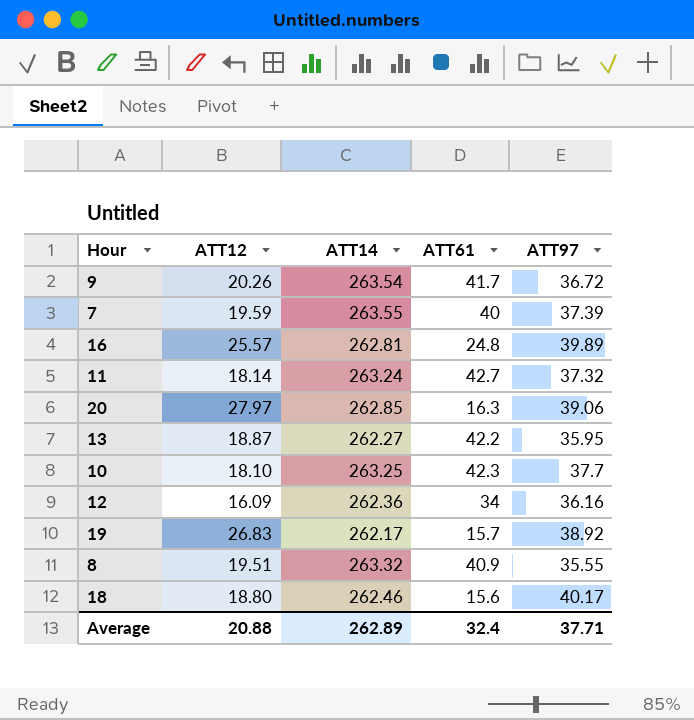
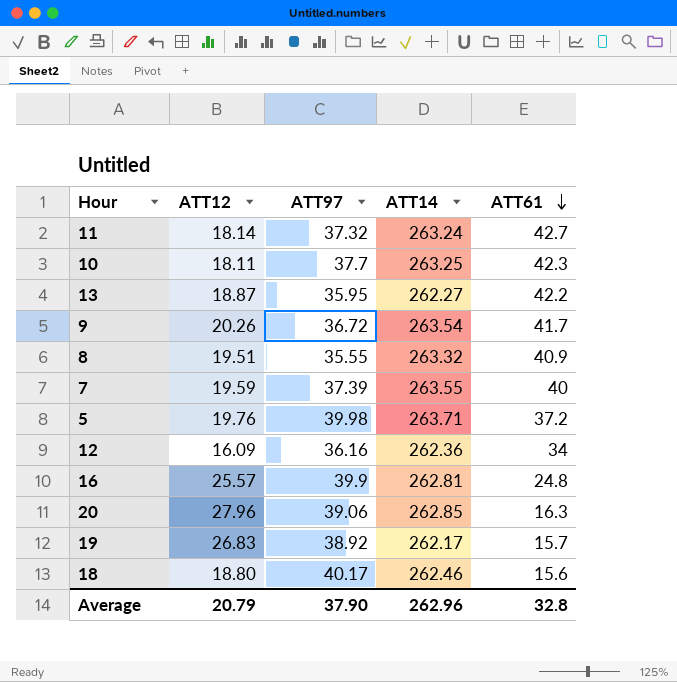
row order: none -> ATT61 descending
column ATT97 | position: 5 -> 3
10 | ATT12: 18.10 -> 18.11
row 5: none -> 19.76 | 39.98 | 263.71 | 37.2
16 | ATT97: 39.89 -> 39.9
20 | ATT12: 27.97 -> 27.96
Average | ATT12: 20.88 -> 20.79
Average | ATT97: 37.71 -> 37.90
Average | ATT14: 262.89 -> 262.96
Average | ATT61: 32.4 -> 32.8

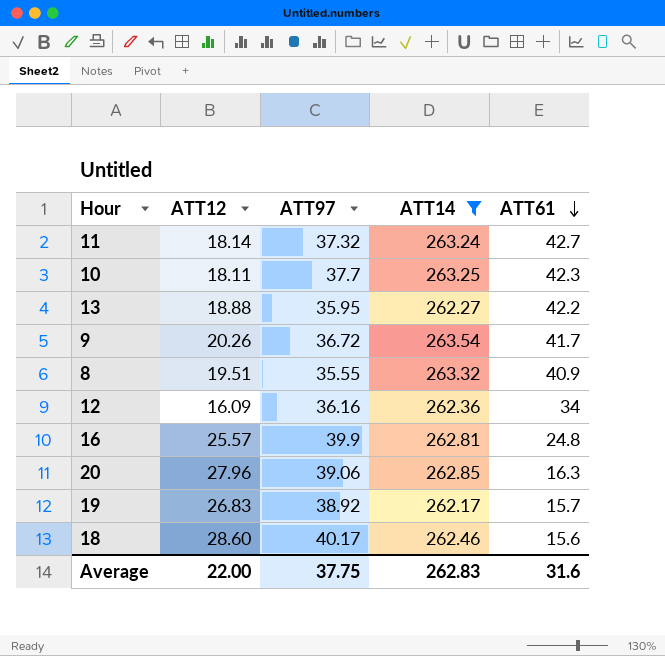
filter: none -> ATT14 <= 263.54
13 | ATT12: 18.87 -> 18.88
18 | ATT12: 18.80 -> 28.60
Average | ATT12: 20.79 -> 22.00
Average | ATT97: 37.90 -> 37.75
Average | ATT14: 262.96 -> 262.83
Average | ATT61: 32.8 -> 31.6

